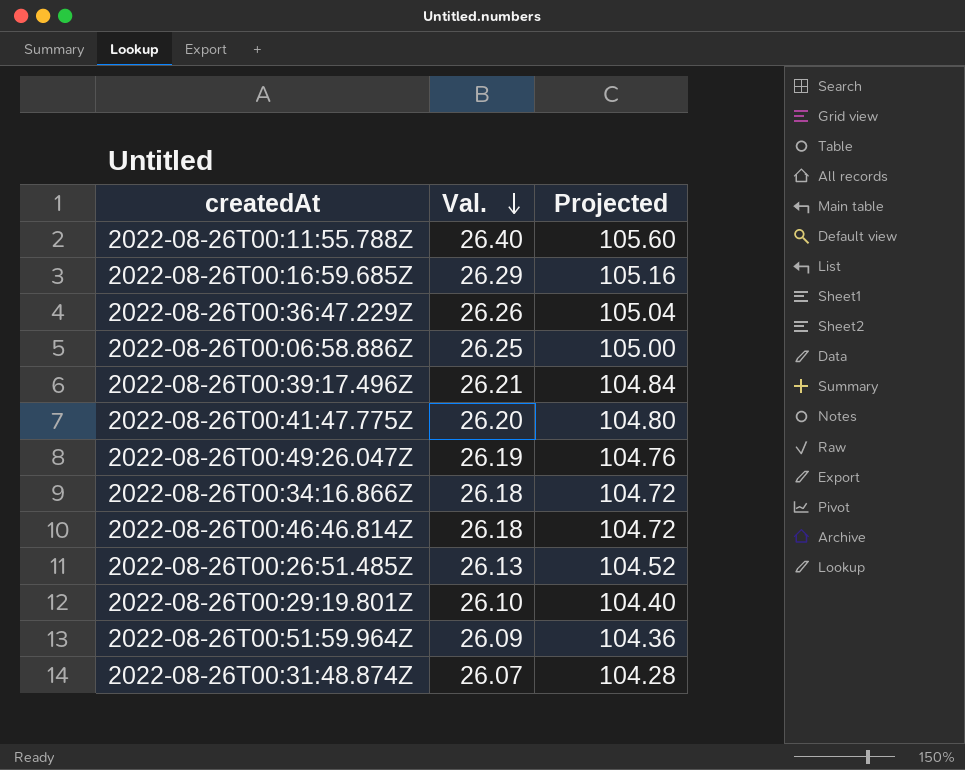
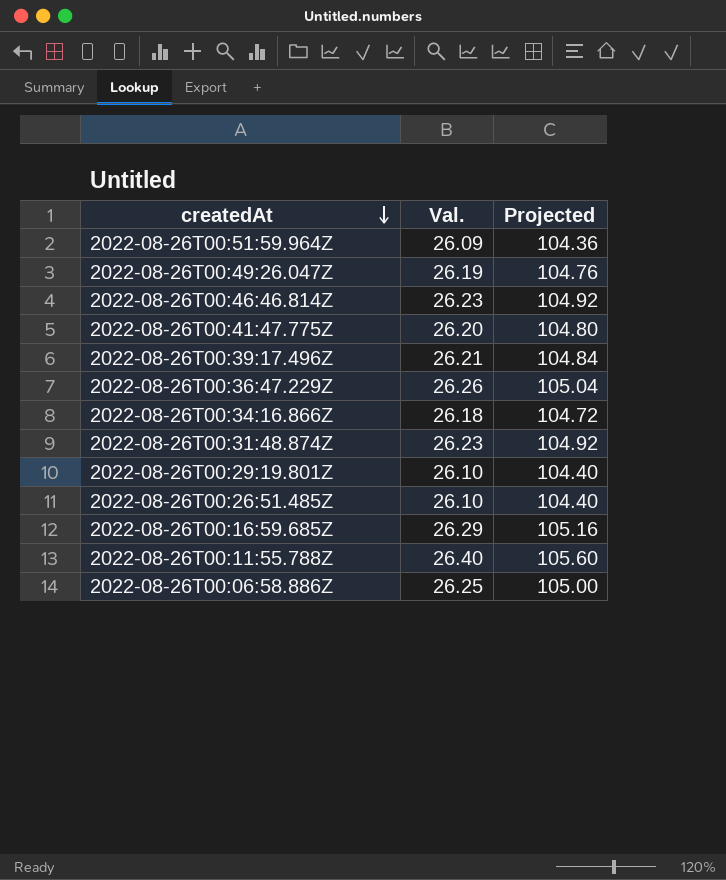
row order: Val. descending -> createdAt descending
2022-08-26T00:46:46.814Z | Val.: 26.18 -> 26.23
2022-08-26T00:46:46.814Z | Projected: 104.72 -> 104.92
2022-08-26T00:31:48.874Z | Val.: 26.07 -> 26.23
2022-08-26T00:31:48.874Z | Projected: 104.28 -> 104.92
2022-08-26T00:26:51.485Z | Val.: 26.13 -> 26.10
2022-08-26T00:26:51.485Z | Projected: 104.52 -> 104.40

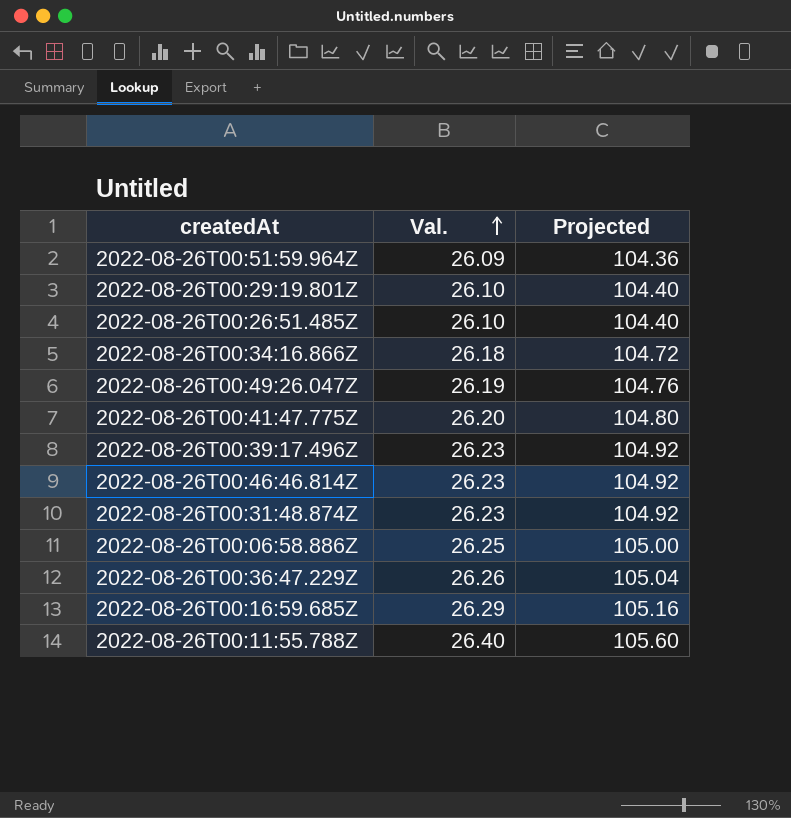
row order: createdAt descending -> Val. ascending
2022-08-26T00:39:17.496Z | Val.: 26.21 -> 26.23
2022-08-26T00:39:17.496Z | Projected: 104.84 -> 104.92

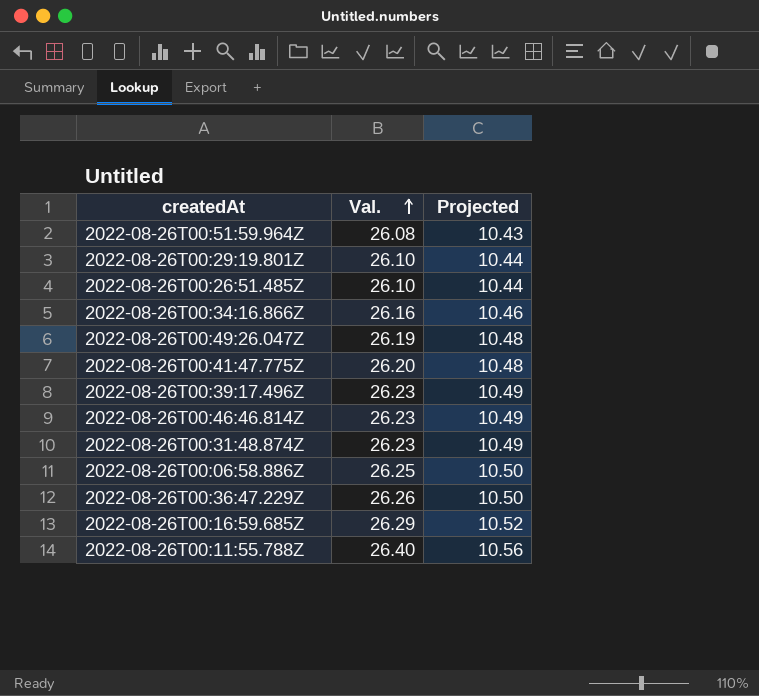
column Projected | formula: [Val.] * 4 -> [Val.] * 0.4
2022-08-26T00:51:59.964Z | Val.: 26.09 -> 26.08
2022-08-26T00:34:16.866Z | Val.: 26.18 -> 26.16

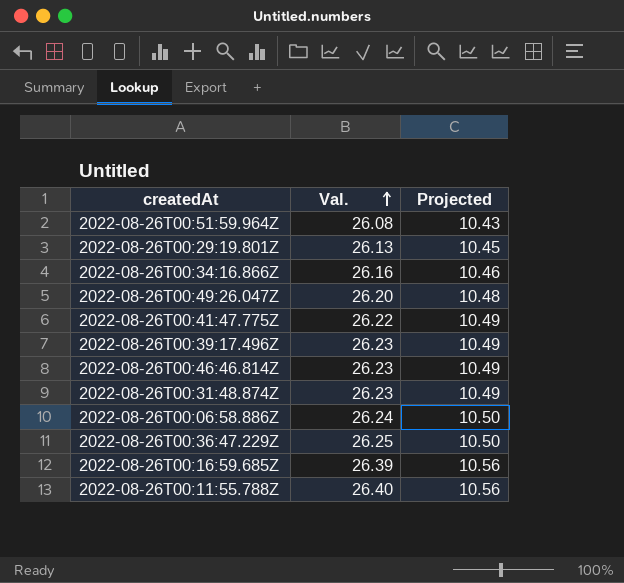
row 2022-08-26T00:26:51.485Z: 26.10 | 10.44 -> none
2022-08-26T00:29:19.801Z | Val.: 26.10 -> 26.13
2022-08-26T00:29:19.801Z | Projected: 10.44 -> 10.45
2022-08-26T00:49:26.047Z | Val.: 26.19 -> 26.20
2022-08-26T00:41:47.775Z | Val.: 26.20 -> 26.22
2022-08-26T00:41:47.775Z | Projected: 10.48 -> 10.49
2022-08-26T00:06:58.886Z | Val.: 26.25 -> 26.24
2022-08-26T00:36:47.229Z | Val.: 26.26 -> 26.25
2022-08-26T00:16:59.685Z | Val.: 26.29 -> 26.39
2022-08-26T00:16:59.685Z | Projected: 10.52 -> 10.56

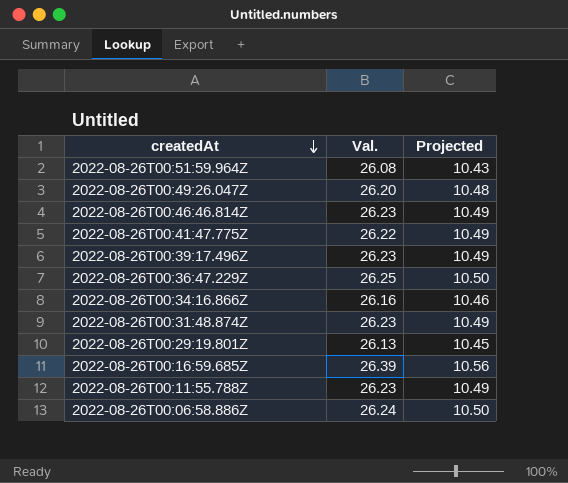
row order: Val. ascending -> createdAt descending
2022-08-26T00:11:55.788Z | Val.: 26.40 -> 26.23
2022-08-26T00:11:55.788Z | Projected: 10.56 -> 10.49

